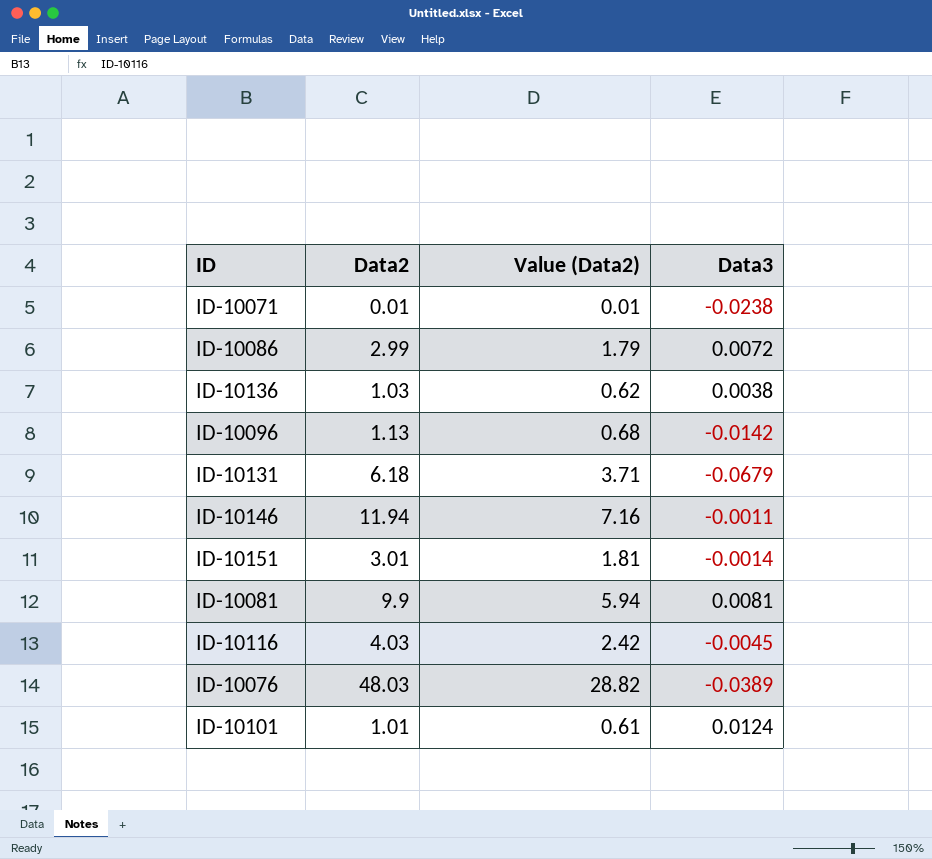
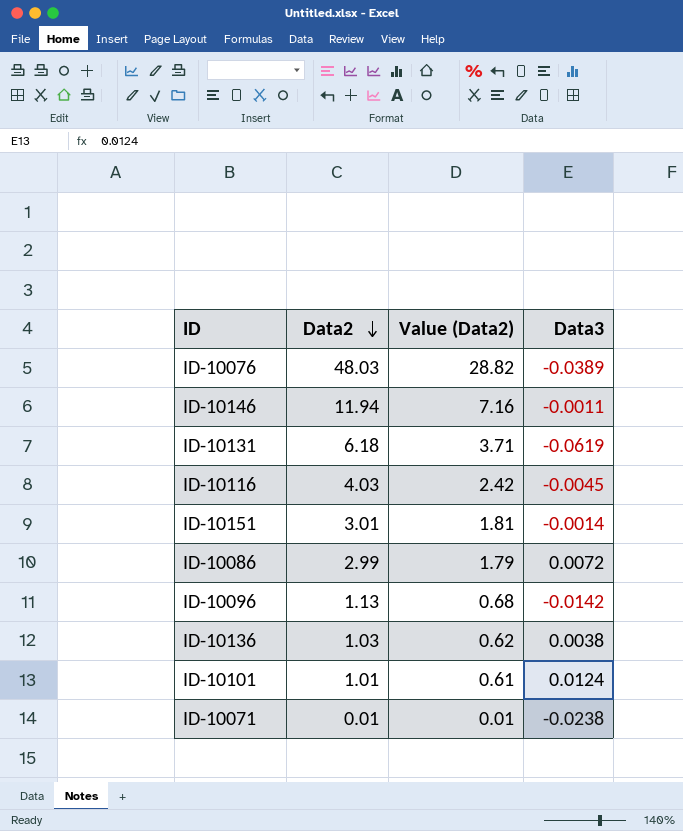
row order: none -> Data2 descending
row ID-10081: 9.9 | 5.94 | 0.0081 -> none
ID-10131 | Data3: -0.0679 -> -0.0619

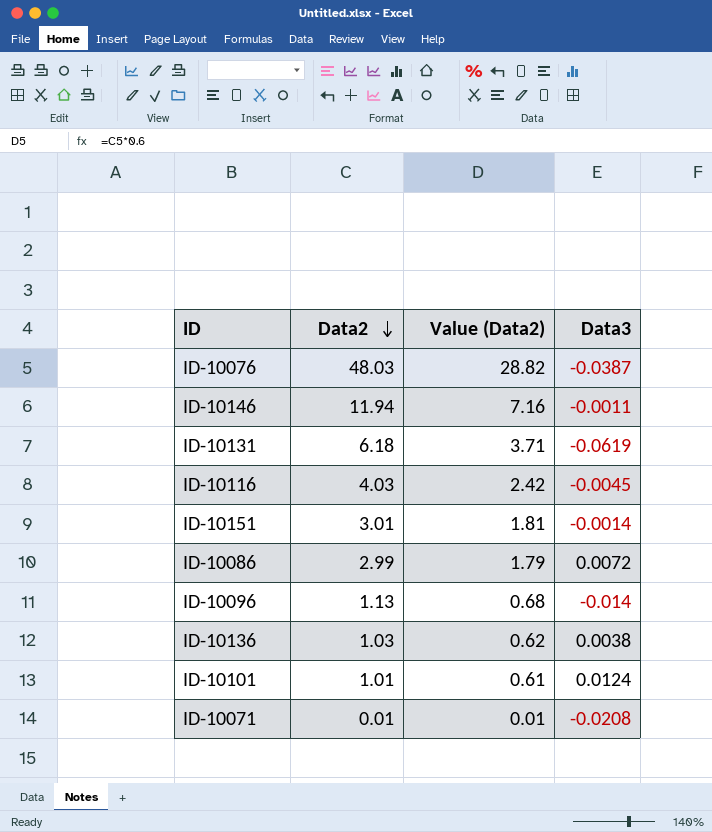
ID-10076 | Data3: -0.0389 -> -0.0387
ID-10096 | Data3: -0.0142 -> -0.014
ID-10071 | Data3: -0.0238 -> -0.0208

